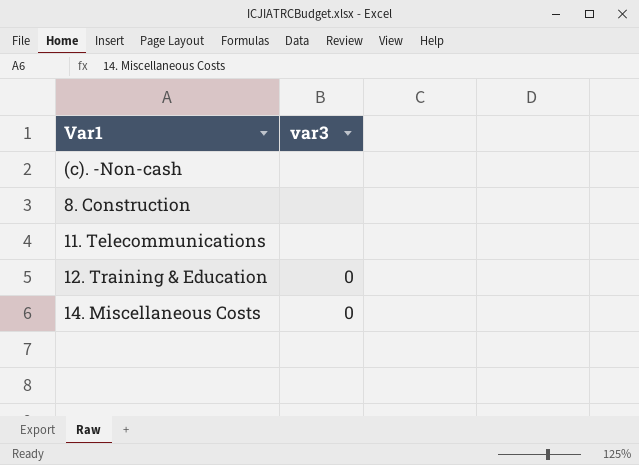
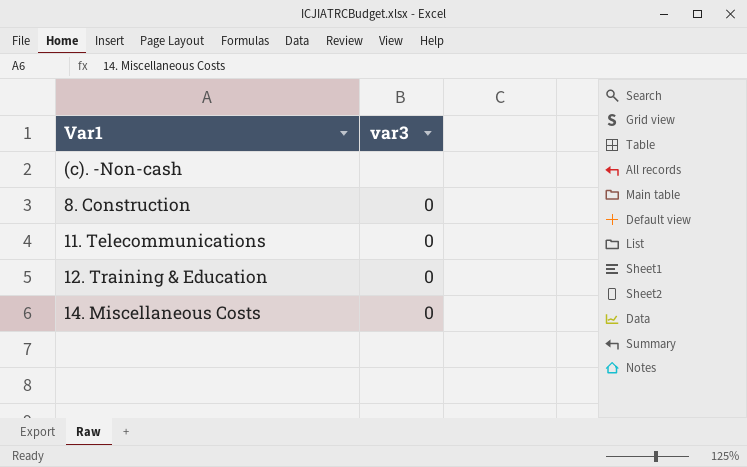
8. Construction | var3: none -> 0
11. Telecommunications | var3: none -> 0

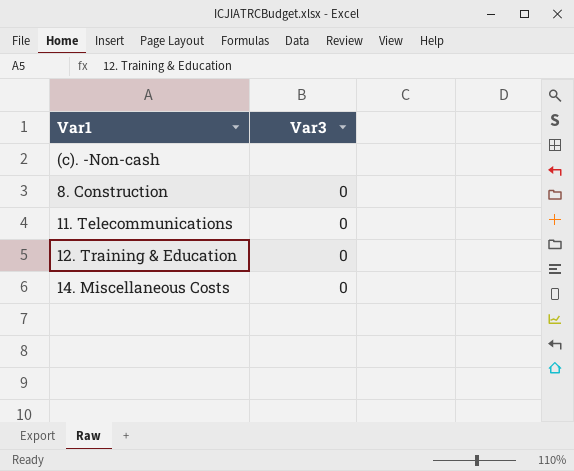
column name: var3 -> Var3

